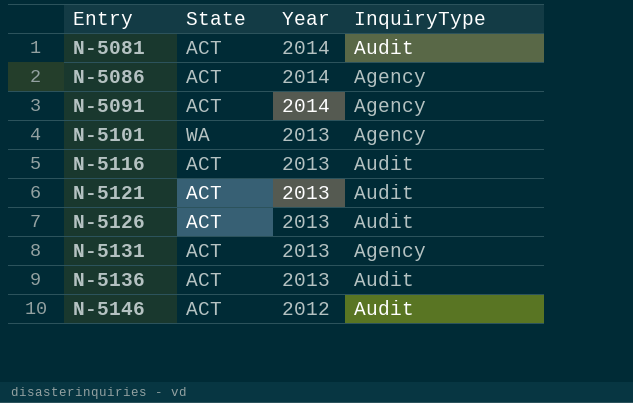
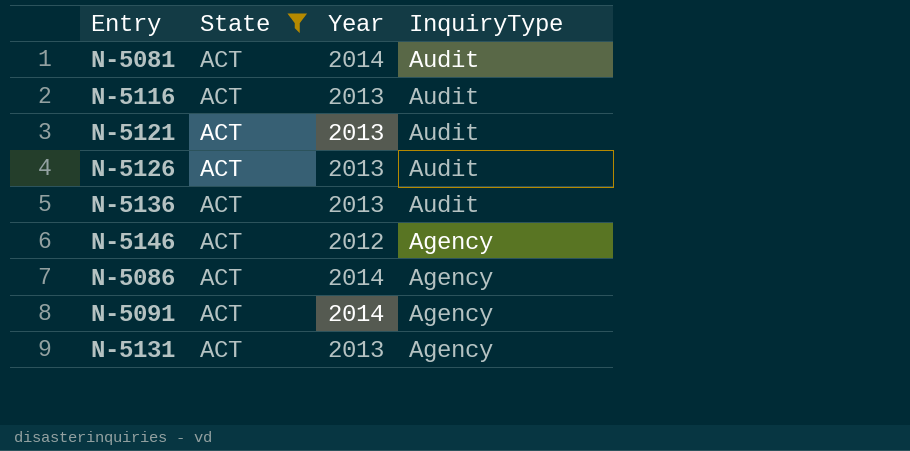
filter: none -> State = ACT
row order: Entry ascending -> InquiryType descending
N-5146 | InquiryType: Audit -> Agency

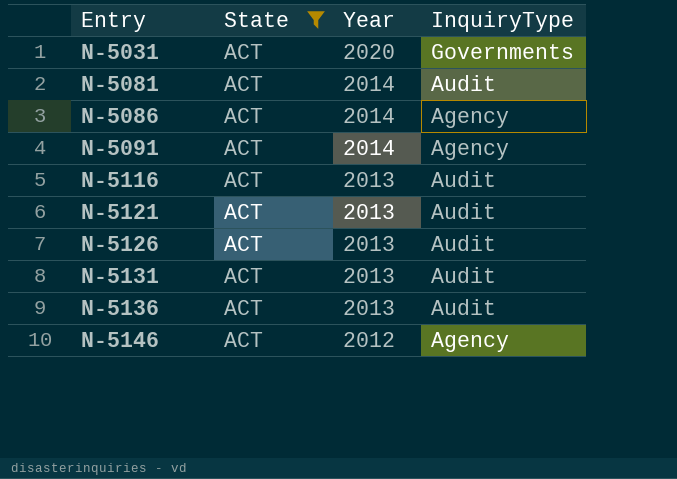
row order: InquiryType descending -> Entry ascending
row N-5031: none -> ACT | 2020 | Governments
N-5131 | InquiryType: Agency -> Audit

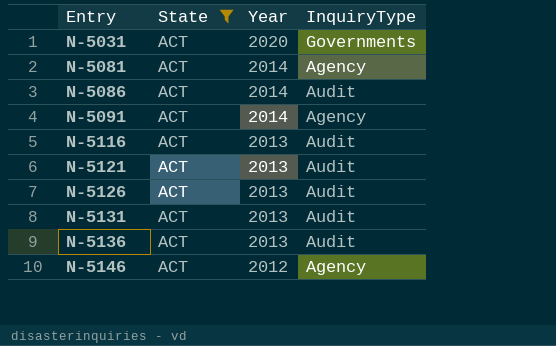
N-5081 | InquiryType: Audit -> Agency
N-5086 | InquiryType: Agency -> Audit

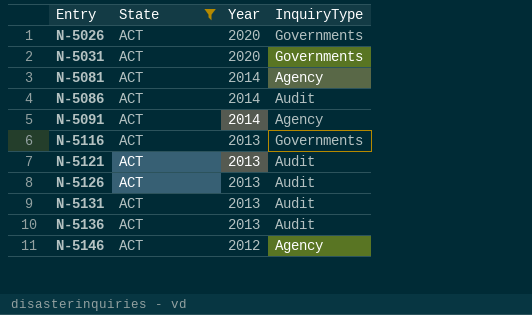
row N-5026: none -> ACT | 2020 | Governments
N-5116 | InquiryType: Audit -> Governments

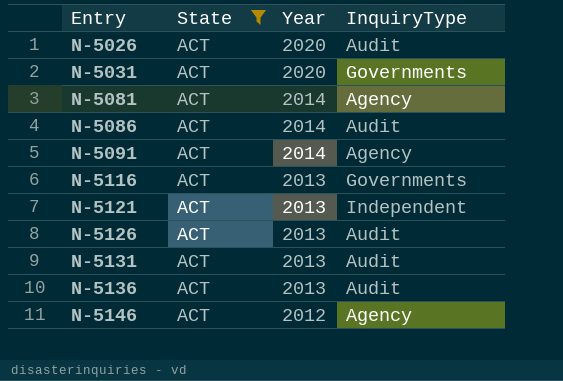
N-5026 | InquiryType: Governments -> Audit
N-5121 | InquiryType: Audit -> Independent

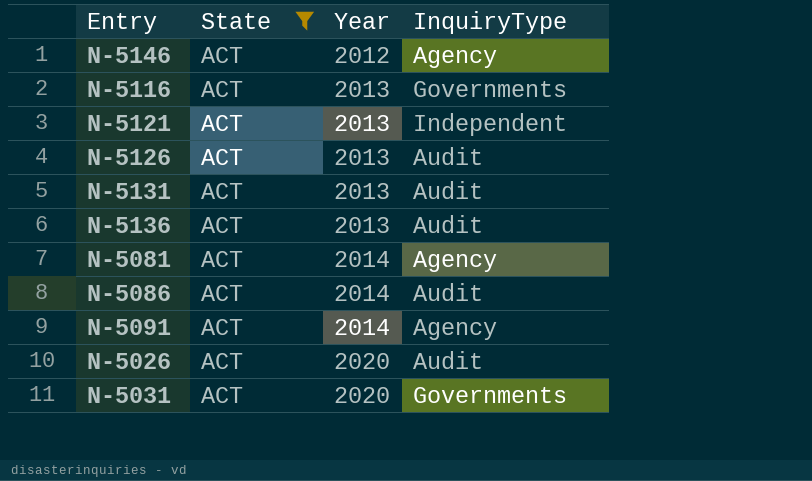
row order: Entry ascending -> Year ascending

